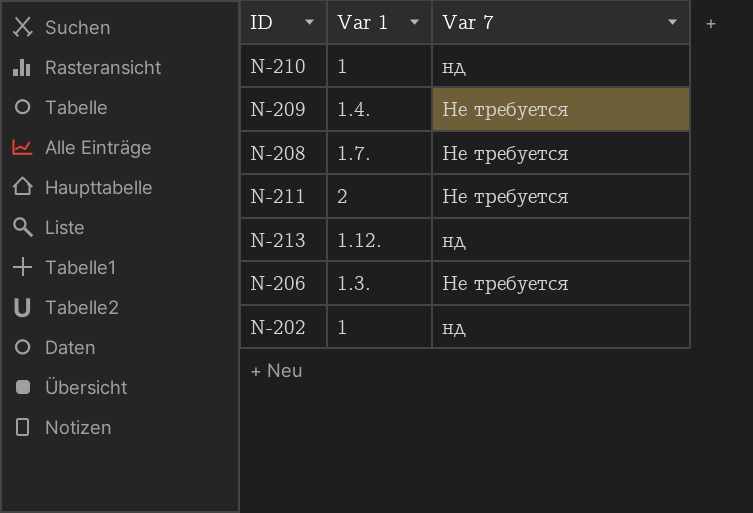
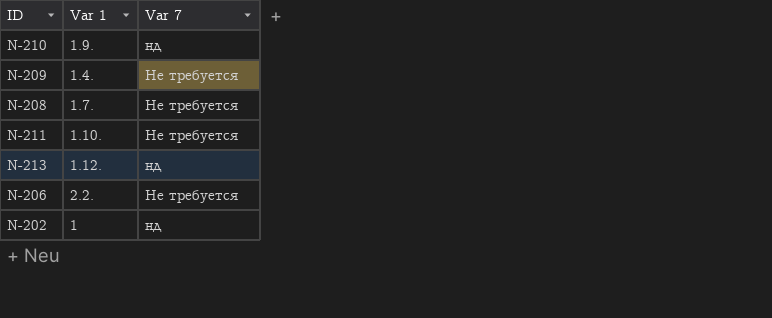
N-210 | Var 1: 1 -> 1.9.
N-211 | Var 1: 2 -> 1.10.
N-206 | Var 1: 1.3. -> 2.2.

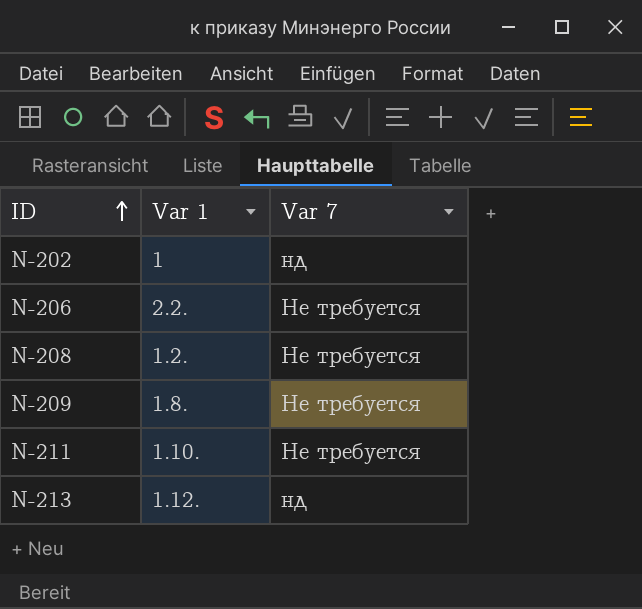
row order: none -> ID ascending
row N-210: 1.9. | нд -> none
N-208 | Var 1: 1.7. -> 1.2.
N-209 | Var 1: 1.4. -> 1.8.

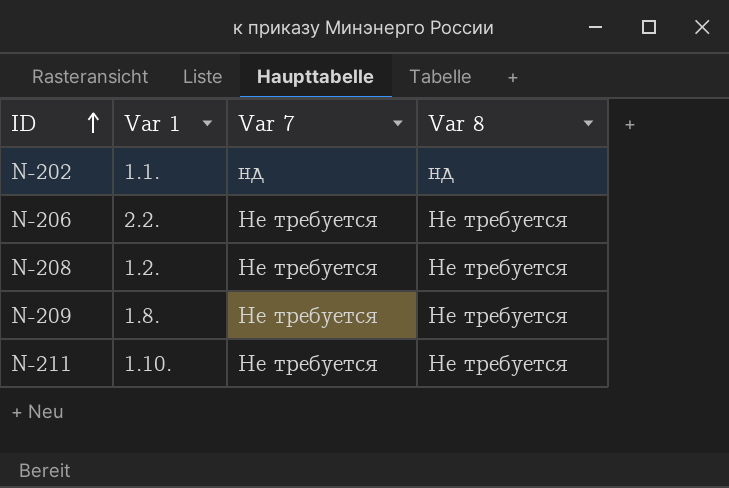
column Var 8 | position: none -> 4
row N-213: 1.12. | нд -> none
N-202 | Var 1: 1 -> 1.1.

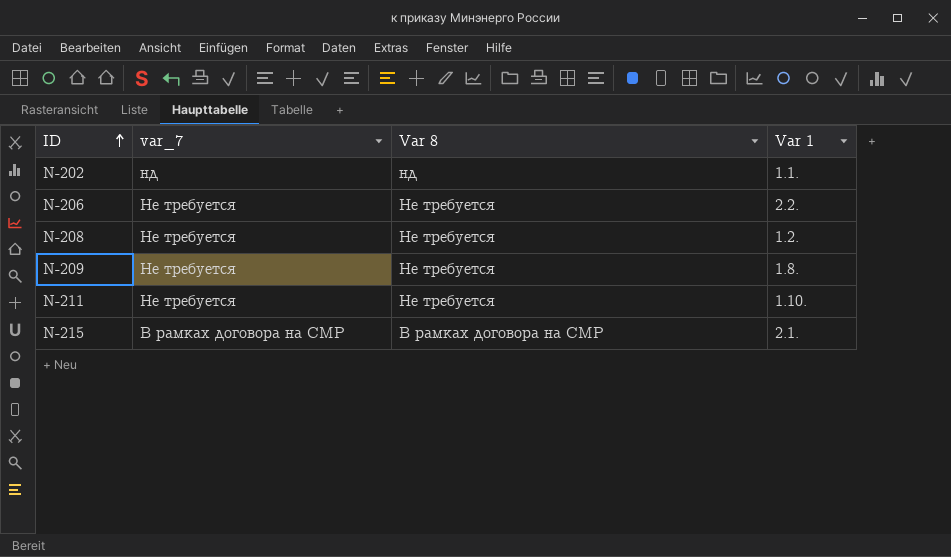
column name: Var 7 -> var_7
column Var 1 | position: 2 -> 4
row N-215: none -> В рамках договора на СМР | В рамках договора на СМР | 2.1.

